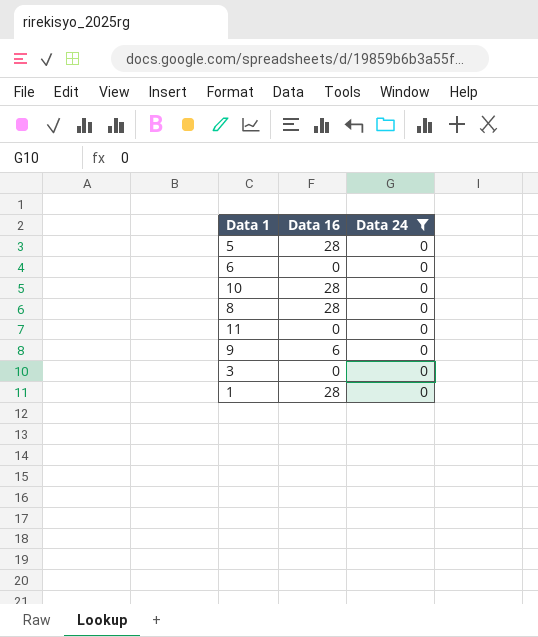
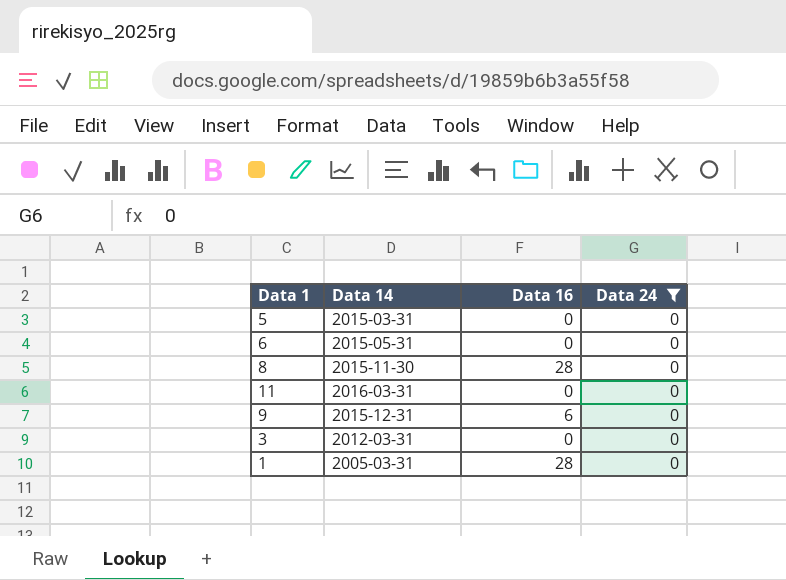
column Data 14 | position: none -> 2
row 10: 28 | 0 -> none
5 | Data 16: 28 -> 0

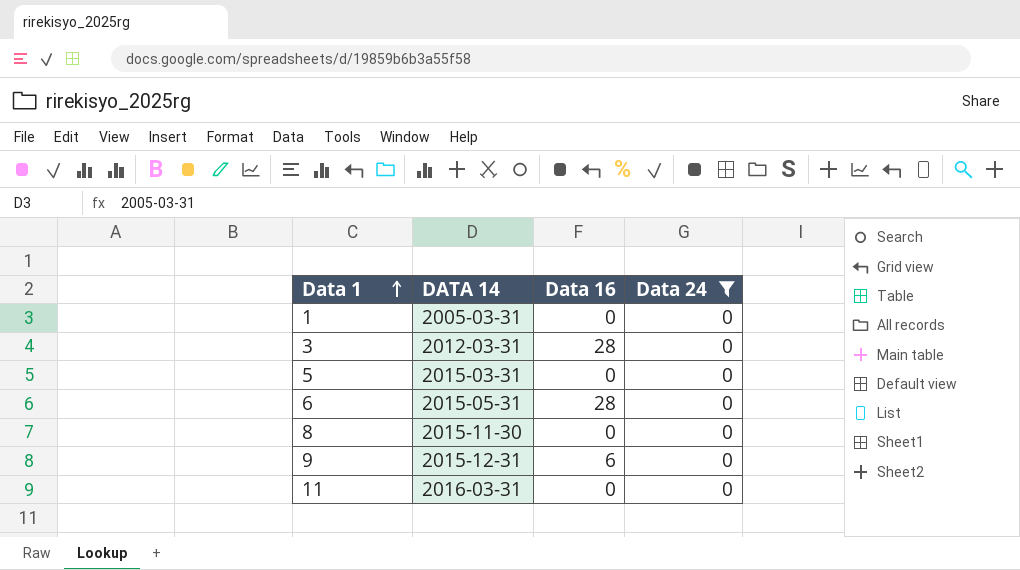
row order: none -> Data 1 ascending
column name: Data 14 -> DATA 14
1 | Data 16: 28 -> 0
3 | Data 16: 0 -> 28
6 | Data 16: 0 -> 28
8 | Data 16: 28 -> 0

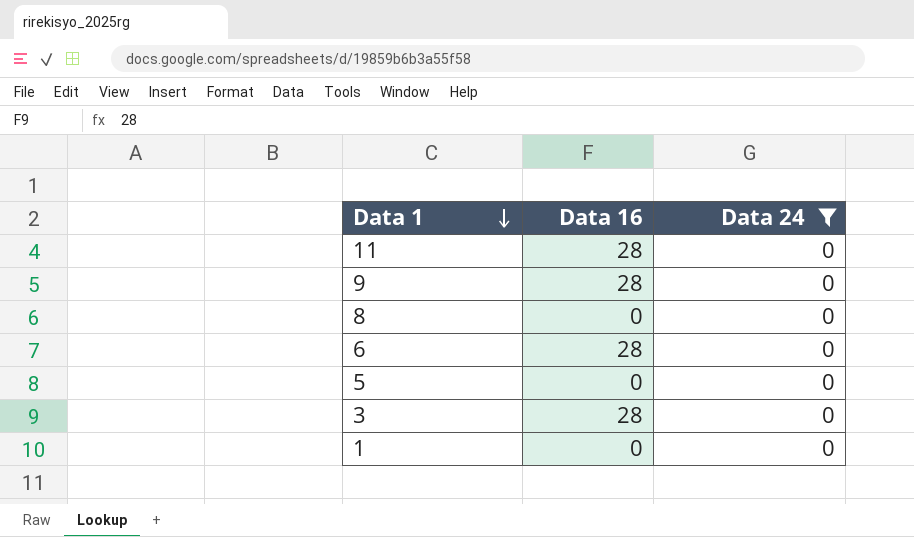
row order: Data 1 ascending -> Data 1 descending
column DATA 14 | position: 2 -> none
11 | Data 16: 0 -> 28
9 | Data 16: 6 -> 28

